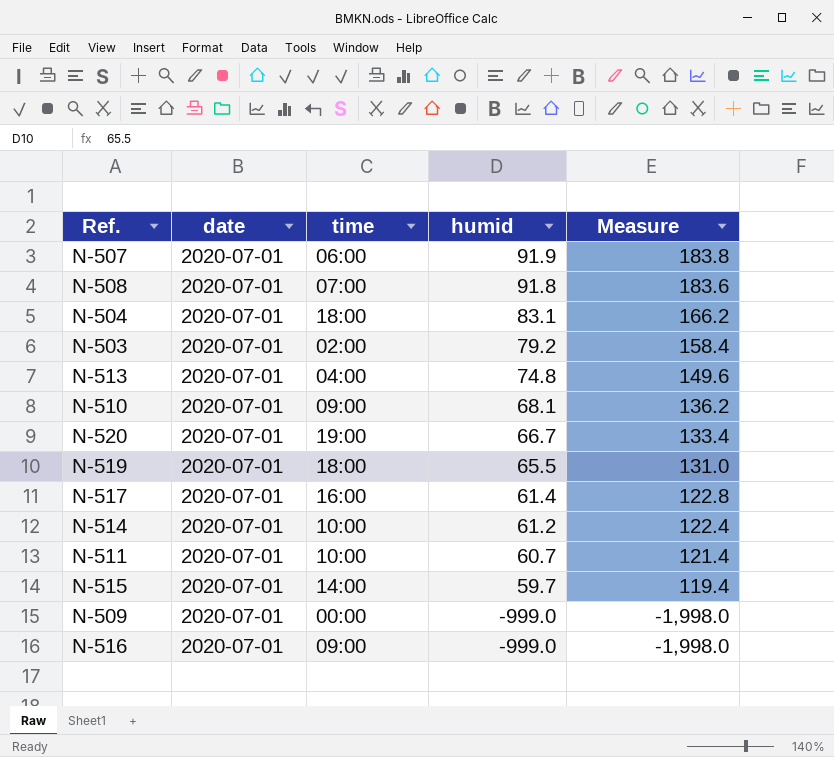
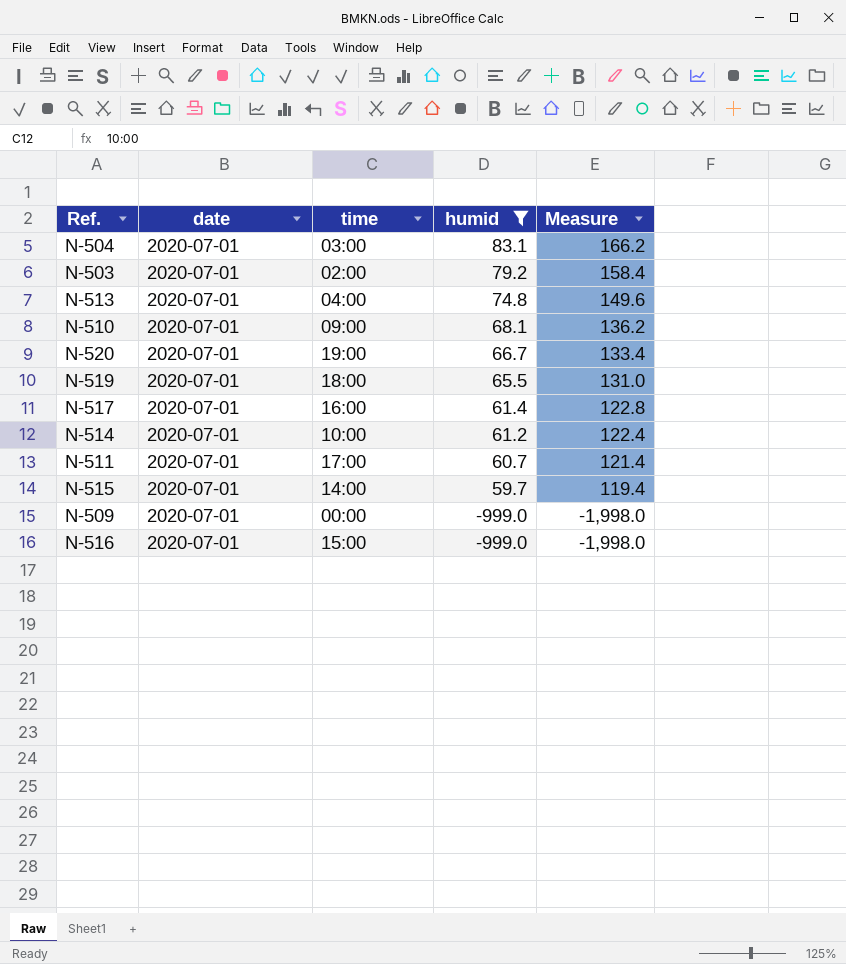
filter: none -> humid <= 83.1
N-504 | time: 18:00 -> 03:00
N-511 | time: 10:00 -> 17:00
N-516 | time: 09:00 -> 15:00

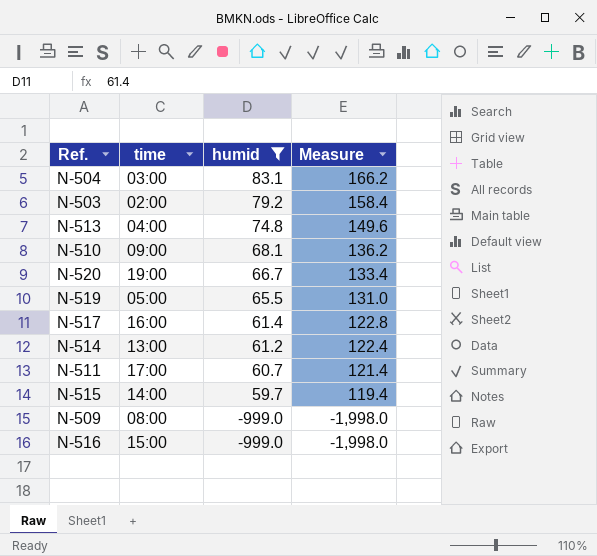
column date | position: 2 -> none
N-519 | time: 18:00 -> 05:00
N-514 | time: 10:00 -> 13:00
N-509 | time: 00:00 -> 08:00

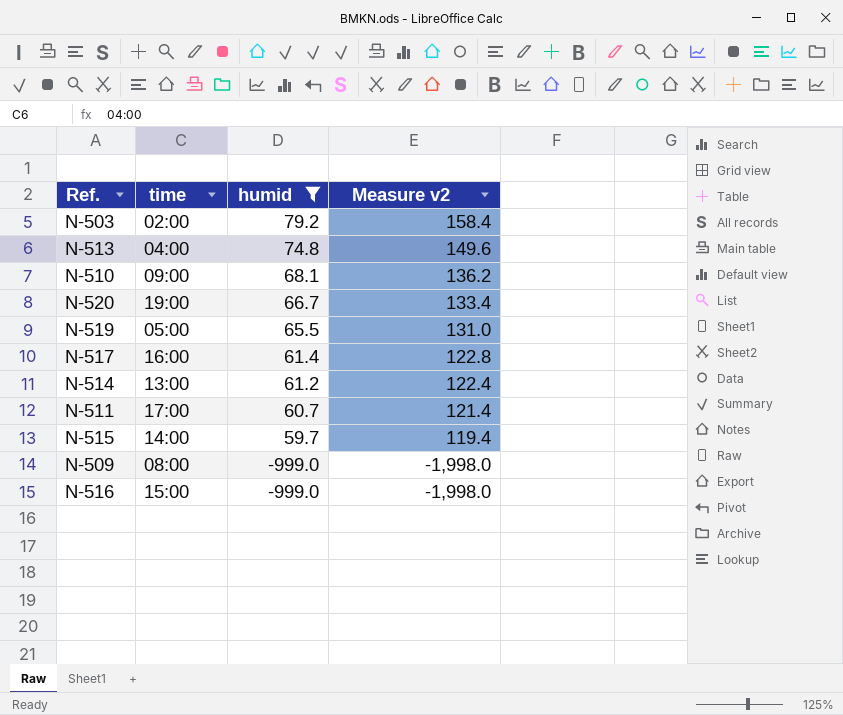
column name: Measure -> Measure v2
row N-504: 03:00 | 83.1 | 166.2 -> none

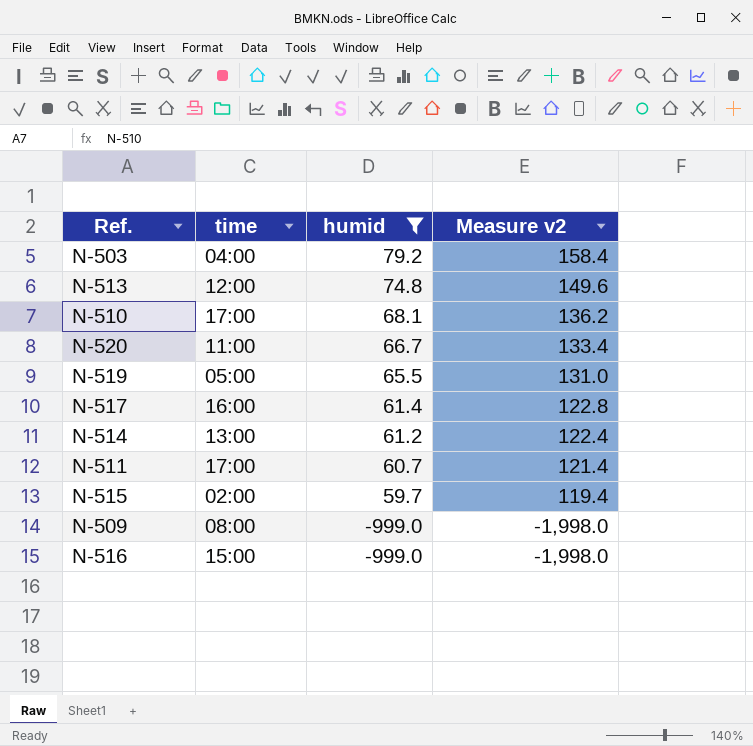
N-503 | time: 02:00 -> 04:00
N-513 | time: 04:00 -> 12:00
N-510 | time: 09:00 -> 17:00
N-520 | time: 19:00 -> 11:00
N-515 | time: 14:00 -> 02:00

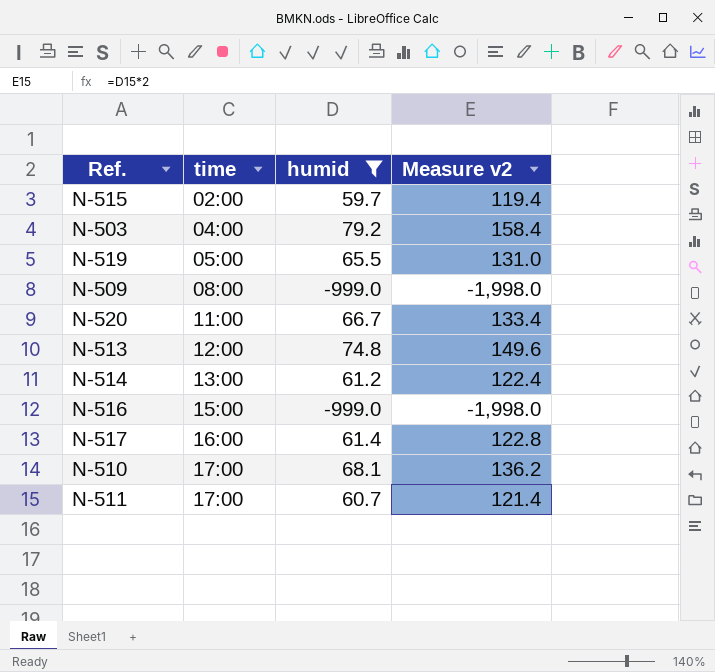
row order: humid descending -> time ascending

